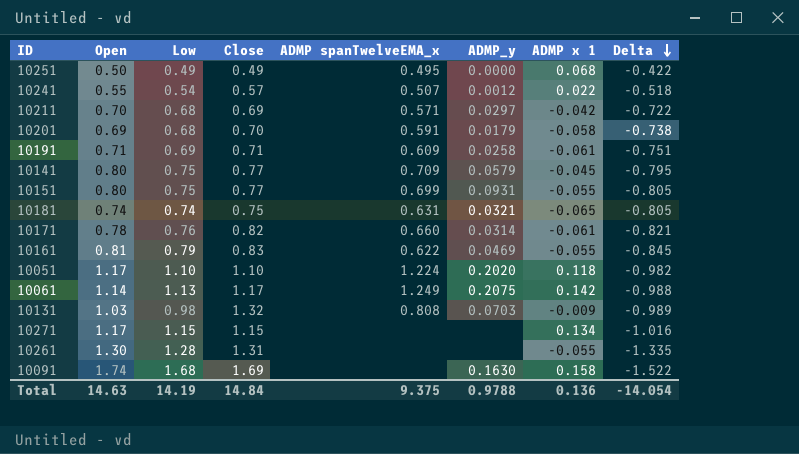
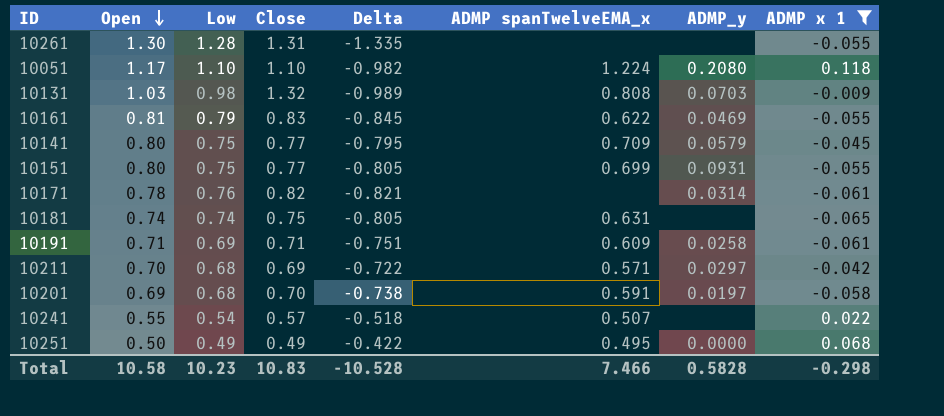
filter: none -> ADMP x 1 <= 0.118
row order: Delta descending -> Open descending
column Delta | position: 8 -> 5
10051 | ADMP_y: 0.2020 -> 0.2080
10171 | ADMP spanTwelveEMA_x: 0.660 -> none
10181 | ADMP_y: 0.0321 -> none
10201 | ADMP_y: 0.0179 -> 0.0197
10241 | ADMP_y: 0.0012 -> none
Total | Open: 14.63 -> 10.58
Total | Low: 14.19 -> 10.23
Total | Close: 14.84 -> 10.83
Total | Delta: -14.054 -> -10.528
Total | ADMP spanTwelveEMA_x: 9.375 -> 7.466
Total | ADMP_y: 0.9788 -> 0.5828
Total | ADMP x 1: 0.136 -> -0.298

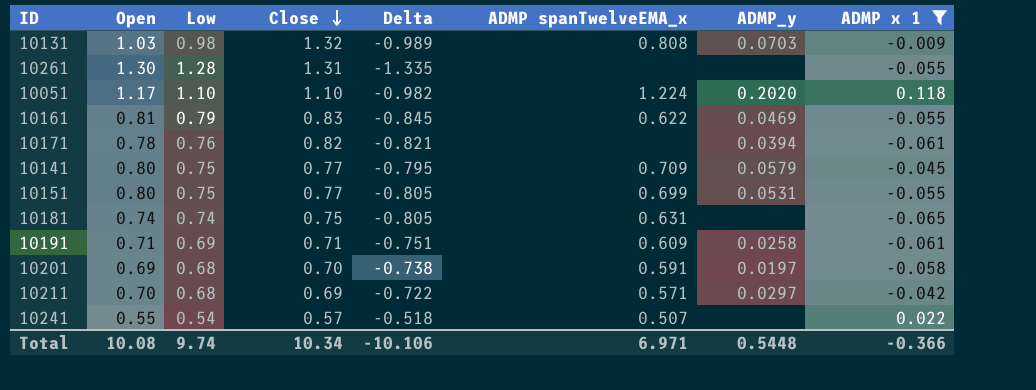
row order: Open descending -> Close descending
row 10251: 0.50 | 0.49 | 0.49 | -0.422 | 0.495 | 0.0000 | 0.068 -> none
10051 | ADMP_y: 0.2080 -> 0.2020
10171 | ADMP_y: 0.0314 -> 0.0394
10151 | ADMP_y: 0.0931 -> 0.0531
Total | Open: 10.58 -> 10.08
Total | Low: 10.23 -> 9.74
Total | Close: 10.83 -> 10.34
Total | Delta: -10.528 -> -10.106
Total | ADMP spanTwelveEMA_x: 7.466 -> 6.971
Total | ADMP_y: 0.5828 -> 0.5448
Total | ADMP x 1: -0.298 -> -0.366

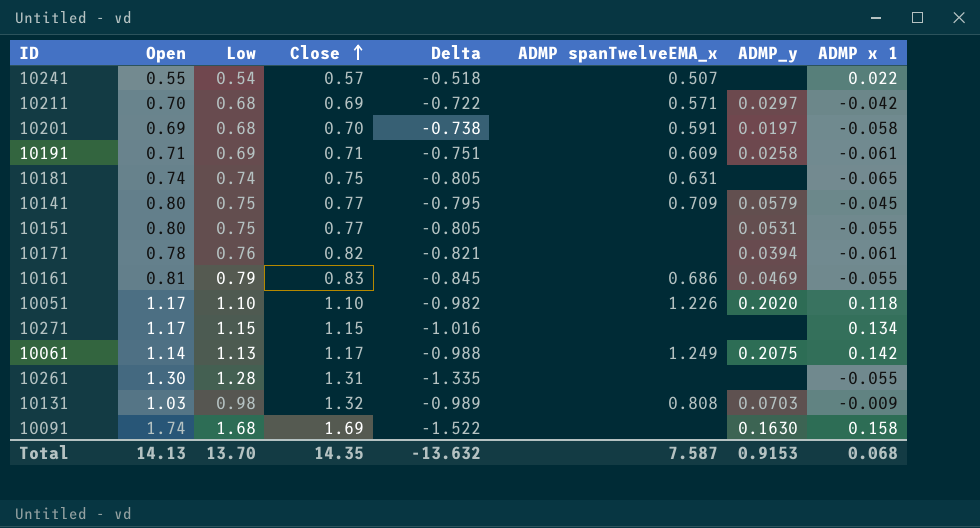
filter: ADMP x 1 <= 0.118 -> none
row order: Close descending -> Close ascending
10151 | ADMP spanTwelveEMA_x: 0.699 -> none
10161 | ADMP spanTwelveEMA_x: 0.622 -> 0.686
10051 | ADMP spanTwelveEMA_x: 1.224 -> 1.226
Total | Open: 10.08 -> 14.13
Total | Low: 9.74 -> 13.70
Total | Close: 10.34 -> 14.35
Total | Delta: -10.106 -> -13.632
Total | ADMP spanTwelveEMA_x: 6.971 -> 7.587
Total | ADMP_y: 0.5448 -> 0.9153
Total | ADMP x 1: -0.366 -> 0.068

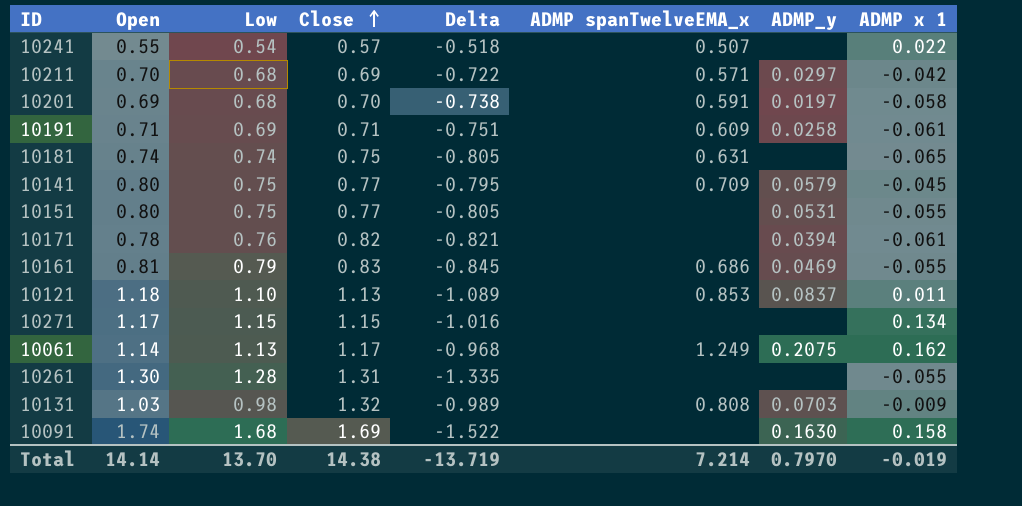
row 10051: 1.17 | 1.10 | 1.10 | -0.982 | 1.226 | 0.2020 | 0.118 -> none
row 10121: none -> 1.18 | 1.10 | 1.13 | -1.089 | 0.853 | 0.0837 | 0.011
10061 | Delta: -0.988 -> -0.968
10061 | ADMP x 1: 0.142 -> 0.162
Total | Open: 14.13 -> 14.14
Total | Close: 14.35 -> 14.38
Total | Delta: -13.632 -> -13.719
Total | ADMP spanTwelveEMA_x: 7.587 -> 7.214
Total | ADMP_y: 0.9153 -> 0.7970
Total | ADMP x 1: 0.068 -> -0.019

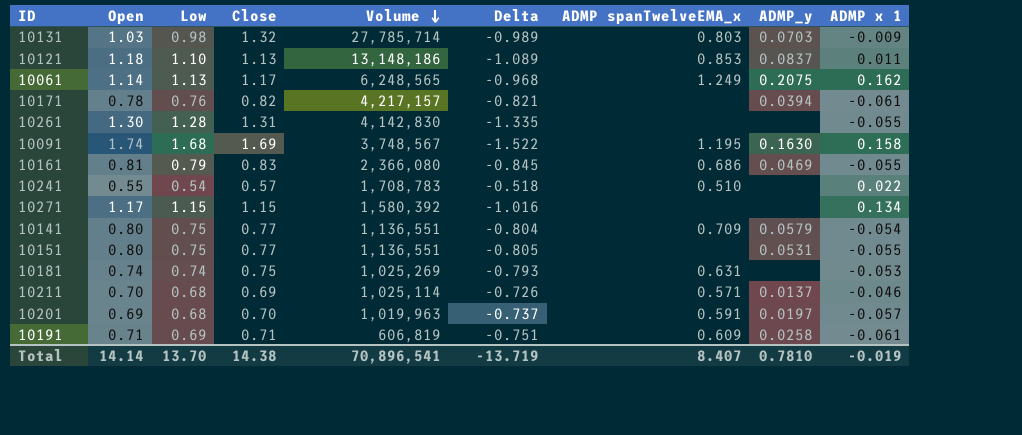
row order: Close ascending -> Volume descending
column Volume | position: none -> 5
10131 | ADMP spanTwelveEMA_x: 0.808 -> 0.803
10091 | ADMP spanTwelveEMA_x: none -> 1.195
10241 | ADMP spanTwelveEMA_x: 0.507 -> 0.510
10141 | Delta: -0.795 -> -0.804
10141 | ADMP x 1: -0.045 -> -0.054
10181 | Delta: -0.805 -> -0.793
10181 | ADMP x 1: -0.065 -> -0.053
10211 | Delta: -0.722 -> -0.726
10211 | ADMP_y: 0.0297 -> 0.0137
10211 | ADMP x 1: -0.042 -> -0.046
10201 | Delta: -0.738 -> -0.737
10201 | ADMP x 1: -0.058 -> -0.057
Total | ADMP spanTwelveEMA_x: 7.214 -> 8.407
Total | ADMP_y: 0.7970 -> 0.7810

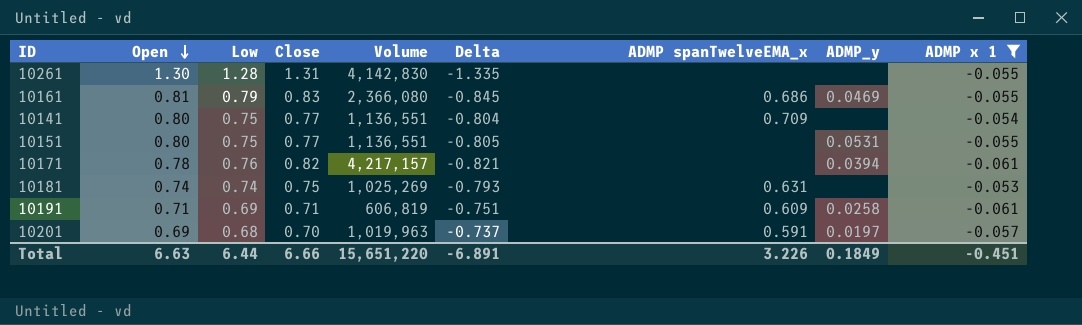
filter: none -> ADMP x 1 <= -0.053
row order: Volume descending -> Open descending
10141 | ADMP_y: 0.0579 -> none
Total | Open: 14.14 -> 6.63
Total | Low: 13.70 -> 6.44
Total | Close: 14.38 -> 6.66
Total | Volume: 70,896,541 -> 15,651,220
Total | Delta: -13.719 -> -6.891
Total | ADMP spanTwelveEMA_x: 8.407 -> 3.226
Total | ADMP_y: 0.7810 -> 0.1849
Total | ADMP x 1: -0.019 -> -0.451

